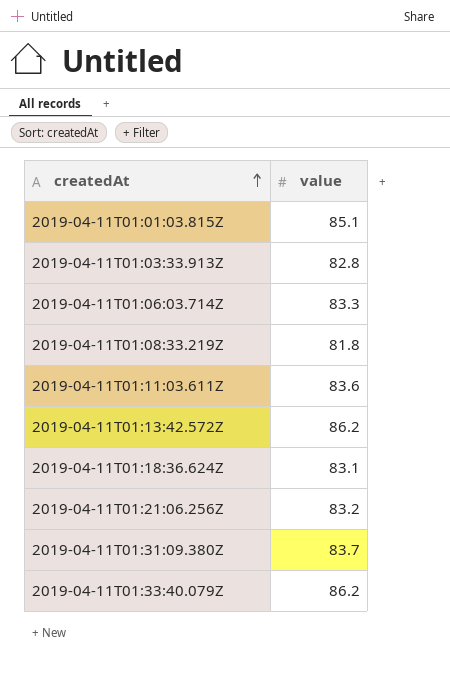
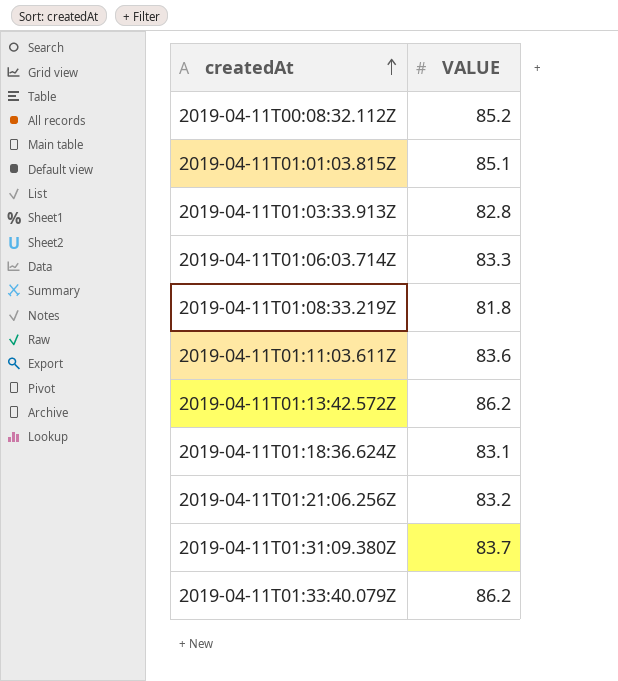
column name: value -> VALUE
row 2019-04-11T00:08:32.112Z: none -> 85.2

